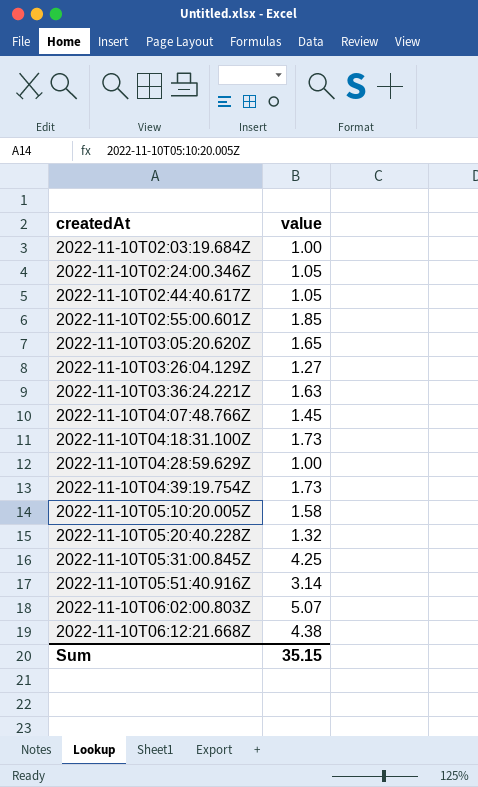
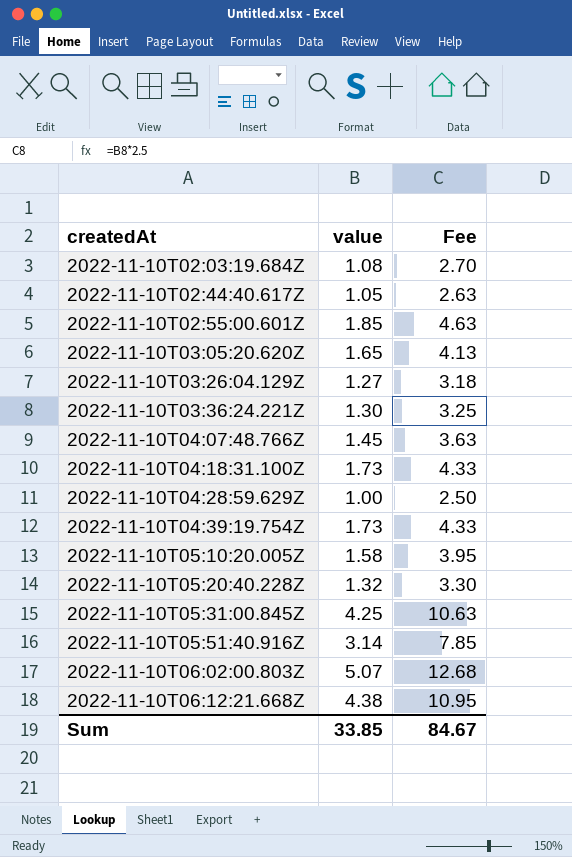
column Fee | formula: none -> [value] * 2.5
row 2022-11-10T02:24:00.346Z: 1.05 -> none
2022-11-10T02:03:19.684Z | value: 1.00 -> 1.08
2022-11-10T03:36:24.221Z | value: 1.63 -> 1.30
Sum | value: 35.15 -> 33.85

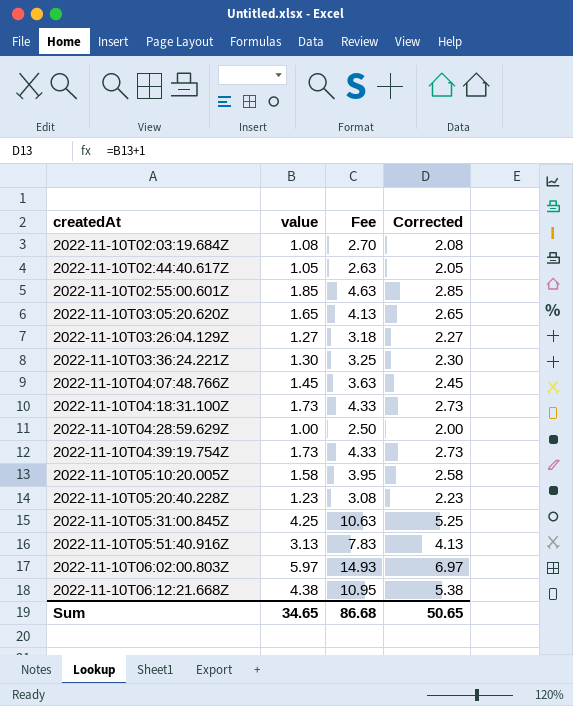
column Corrected | formula: none -> [value] + 1
2022-11-10T05:20:40.228Z | value: 1.32 -> 1.23
2022-11-10T05:20:40.228Z | Fee: 3.30 -> 3.08
2022-11-10T05:51:40.916Z | value: 3.14 -> 3.13
2022-11-10T05:51:40.916Z | Fee: 7.85 -> 7.83
2022-11-10T06:02:00.803Z | value: 5.07 -> 5.97
2022-11-10T06:02:00.803Z | Fee: 12.68 -> 14.93
Sum | value: 33.85 -> 34.65
Sum | Fee: 84.67 -> 86.68

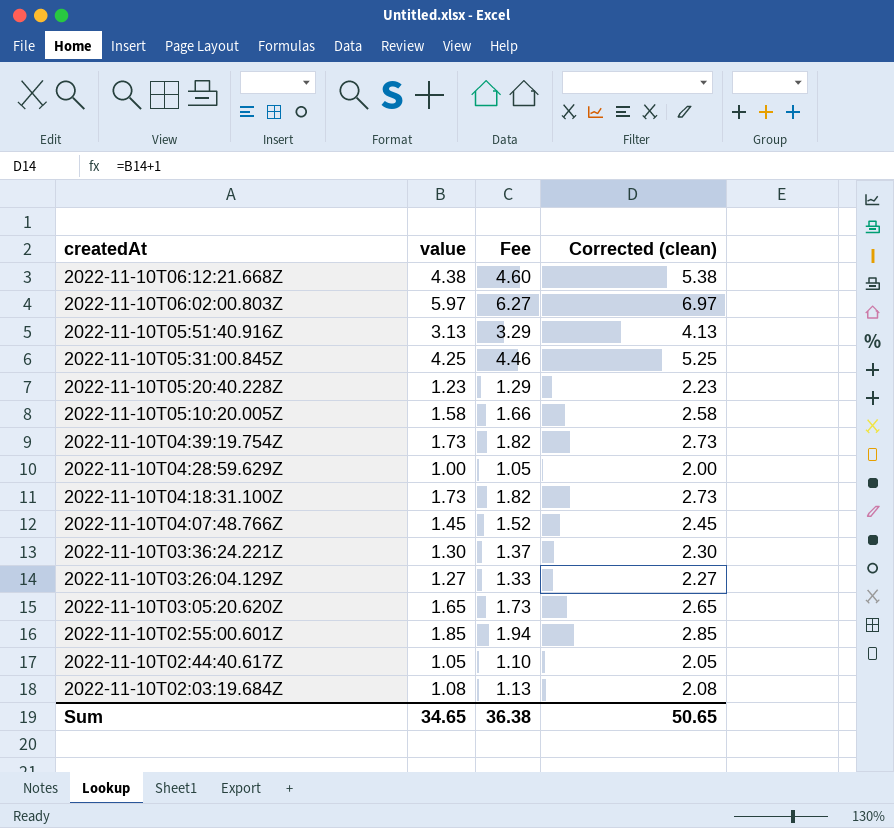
row order: createdAt ascending -> createdAt descending
column Fee | formula: [value] * 2.5 -> [value] * 1.05
column name: Corrected -> Corrected (clean)
Sum | Fee: 86.68 -> 36.38

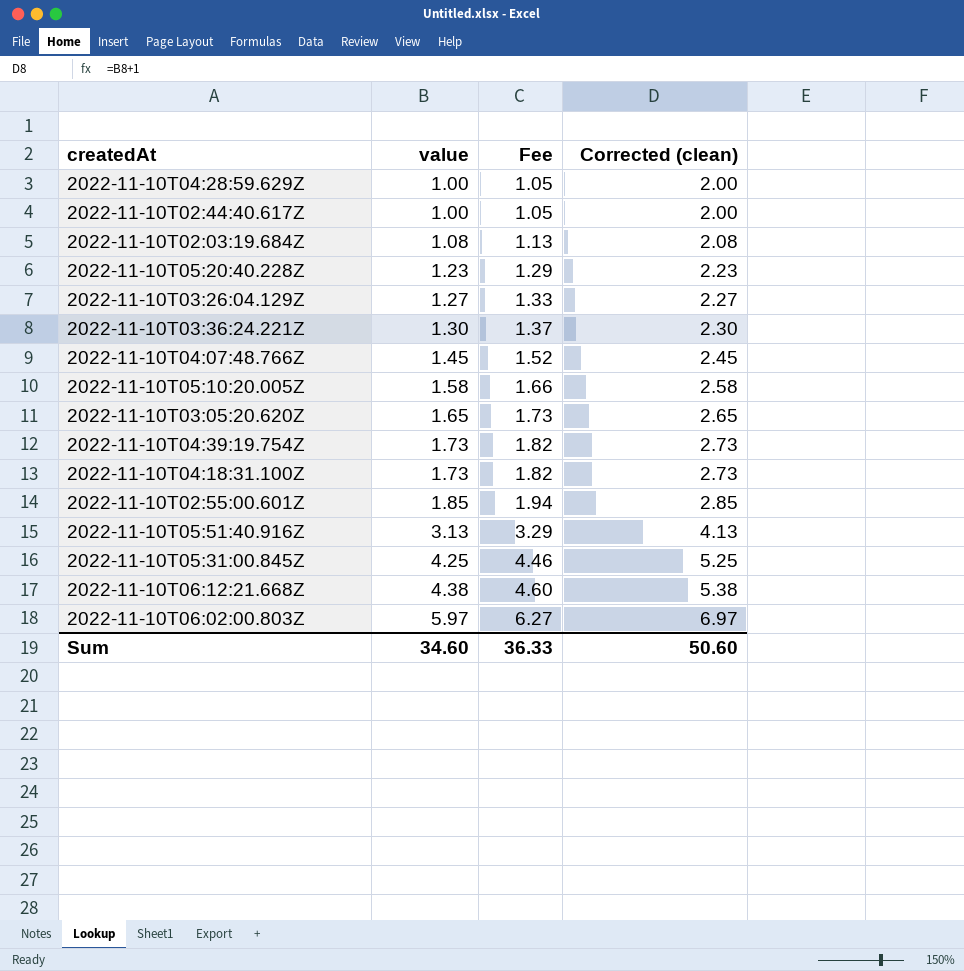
row order: createdAt descending -> value ascending
2022-11-10T02:44:40.617Z | value: 1.05 -> 1.00
2022-11-10T02:44:40.617Z | Fee: 1.10 -> 1.05
2022-11-10T02:44:40.617Z | Corrected (clean): 2.05 -> 2.00
Sum | value: 34.65 -> 34.60
Sum | Fee: 36.38 -> 36.33
Sum | Corrected (clean): 50.65 -> 50.60

